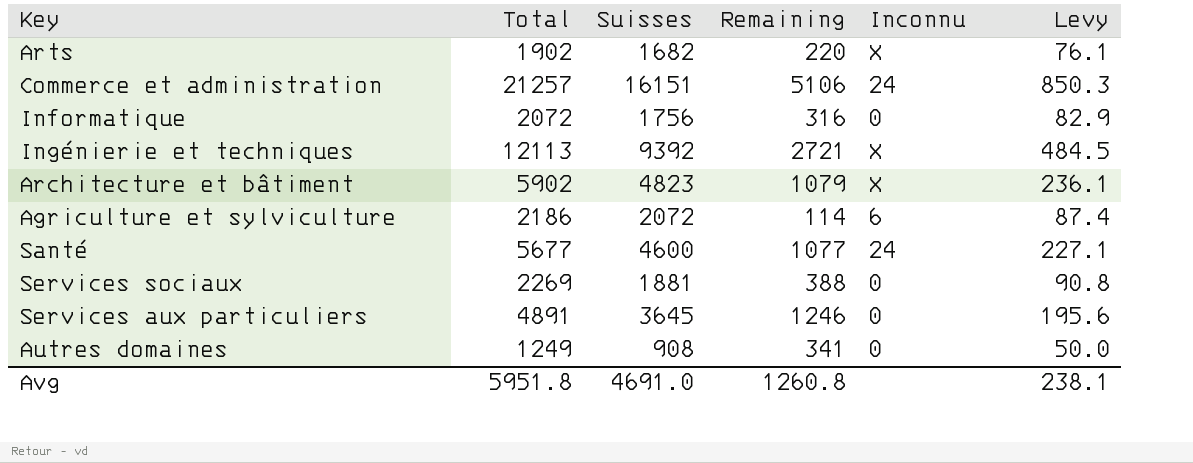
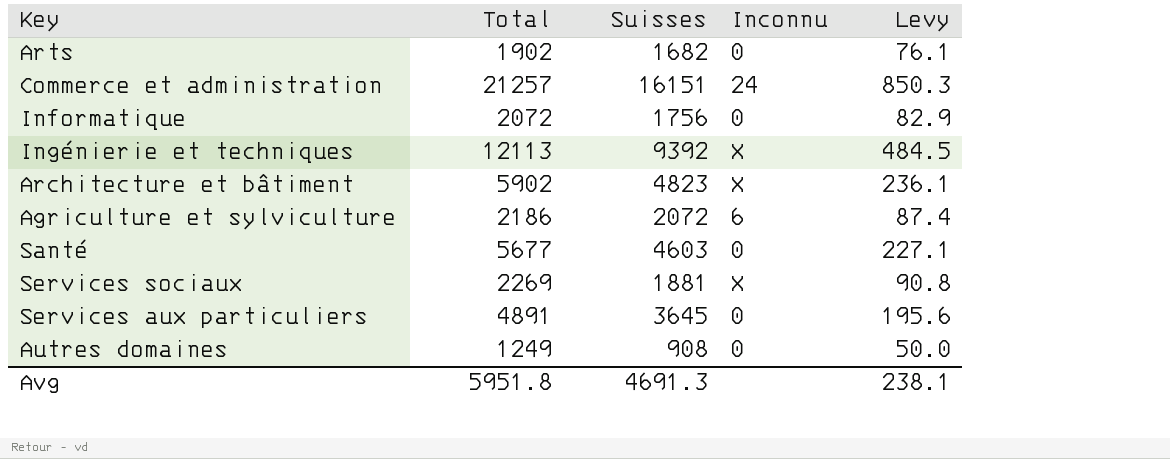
column Remaining | formula: [Total] - [Suisses] -> none
Arts | Inconnu: X -> 0
Santé | Suisses: 4600 -> 4603
Santé | Inconnu: 24 -> 0
Services sociaux | Inconnu: 0 -> X
Avg | Suisses: 4691.0 -> 4691.3

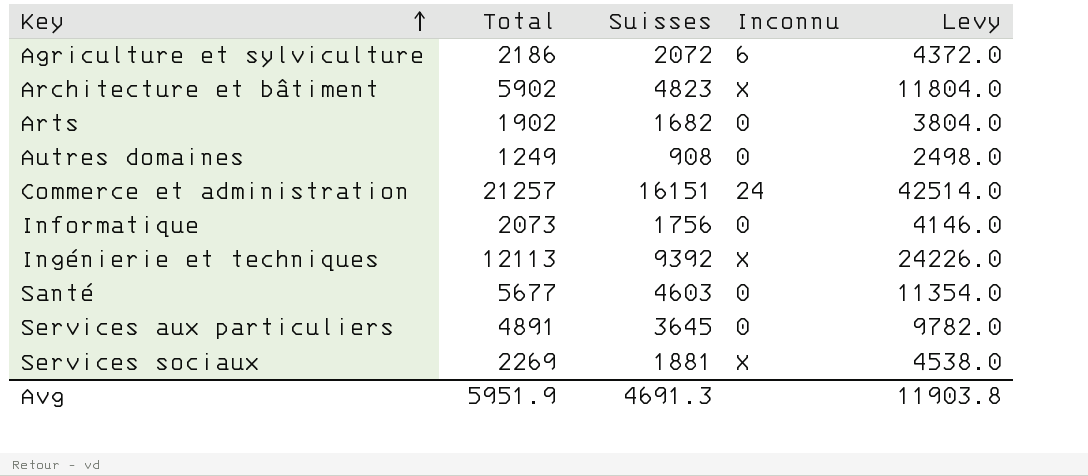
row order: none -> Key ascending
column Levy | formula: [Total] * 0.04 -> [Total] * 2
Informatique | Total: 2072 -> 2073
Avg | Total: 5951.8 -> 5951.9
Avg | Levy: 238.1 -> 11903.8

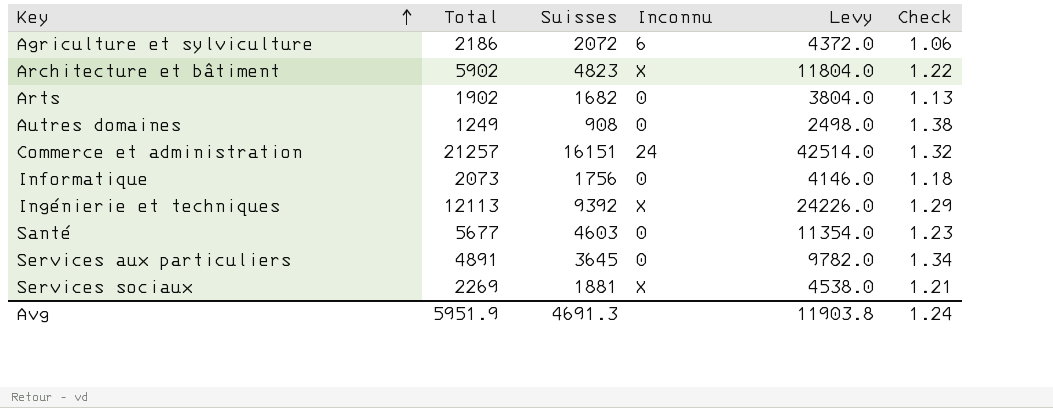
column Check | formula: none -> [Total] / [Suisses]

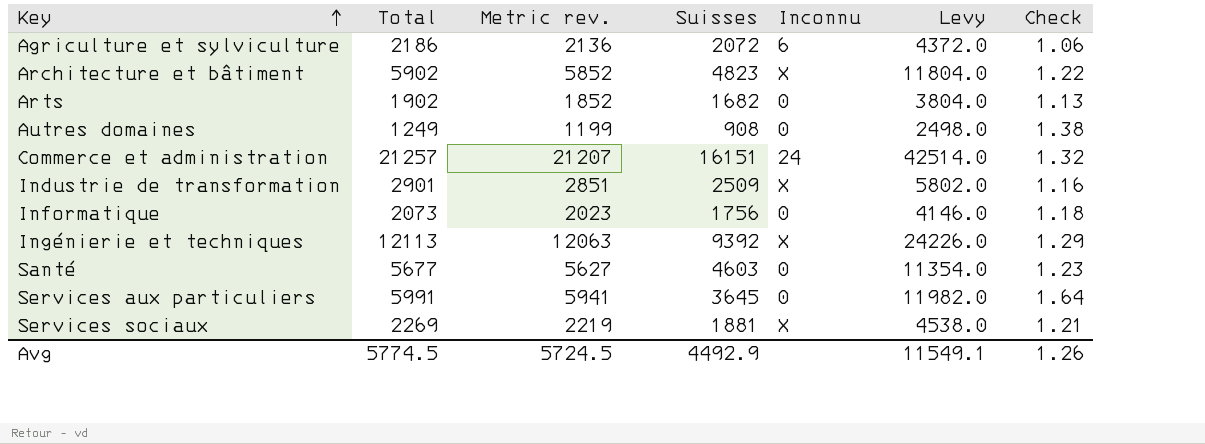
column Metric rev. | formula: none -> [Total] - 50
row Industrie de transformation: none -> 2901 | 2851 | 2509 | X | 5802.0 | 1.16
Services aux particuliers | Total: 4891 -> 5991
Services aux particuliers | Levy: 9782.0 -> 11982.0
Services aux particuliers | Check: 1.34 -> 1.64
Avg | Total: 5951.9 -> 5774.5
Avg | Suisses: 4691.3 -> 4492.9
Avg | Levy: 11903.8 -> 11549.1
Avg | Check: 1.24 -> 1.26

